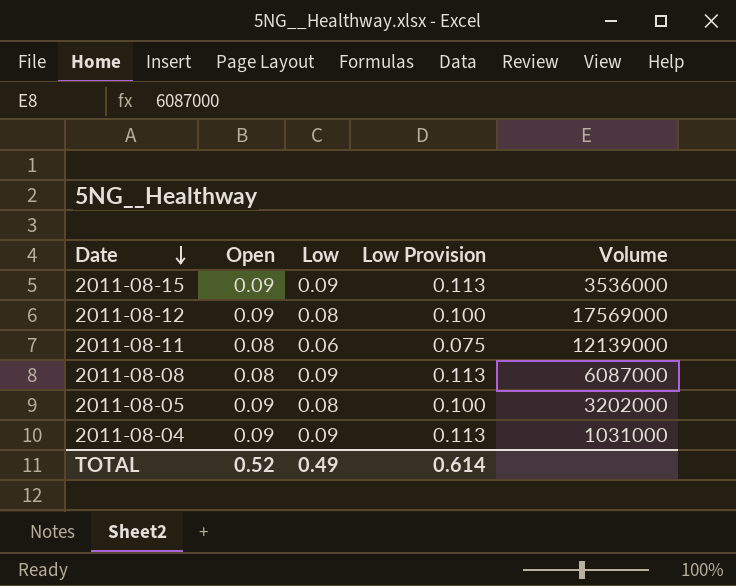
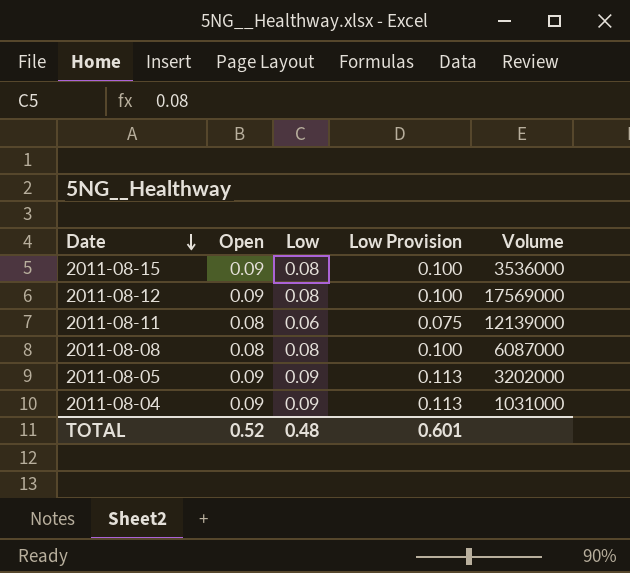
2011-08-15 | Low: 0.09 -> 0.08
2011-08-15 | Low Provision: 0.113 -> 0.100
2011-08-08 | Low: 0.09 -> 0.08
2011-08-08 | Low Provision: 0.113 -> 0.100
2011-08-05 | Low: 0.08 -> 0.09
2011-08-05 | Low Provision: 0.100 -> 0.113
TOTAL | Low: 0.49 -> 0.48
TOTAL | Low Provision: 0.614 -> 0.601

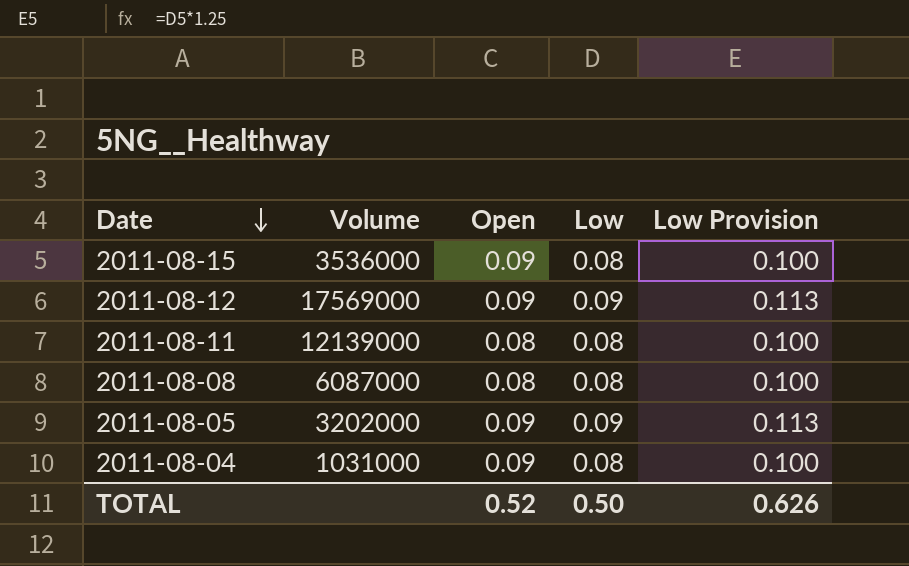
column Volume | position: 5 -> 2
2011-08-12 | Low: 0.08 -> 0.09
2011-08-12 | Low Provision: 0.100 -> 0.113
2011-08-11 | Low: 0.06 -> 0.08
2011-08-11 | Low Provision: 0.075 -> 0.100
2011-08-04 | Low: 0.09 -> 0.08
2011-08-04 | Low Provision: 0.113 -> 0.100
TOTAL | Low: 0.48 -> 0.50
TOTAL | Low Provision: 0.601 -> 0.626

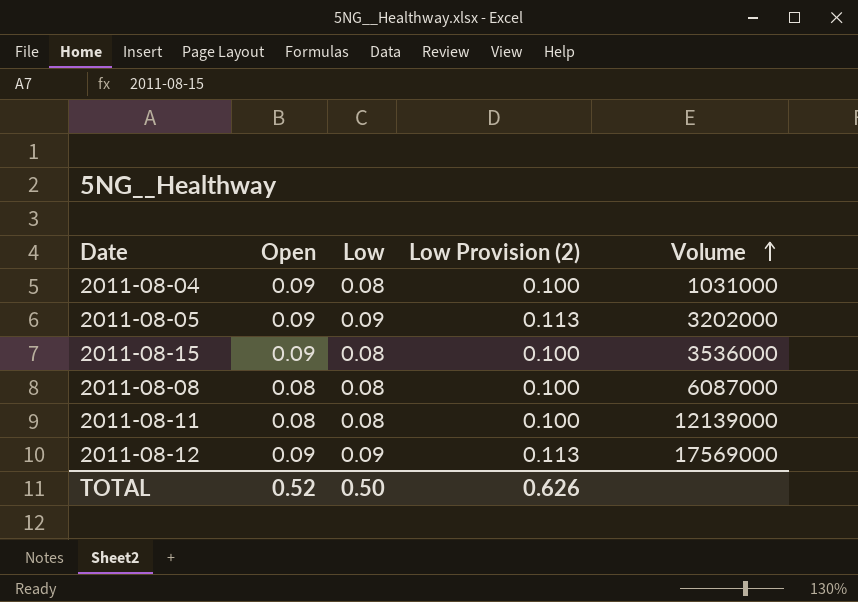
row order: Date descending -> Volume ascending
column name: Low Provision -> Low Provision (2)
column Volume | position: 2 -> 5

